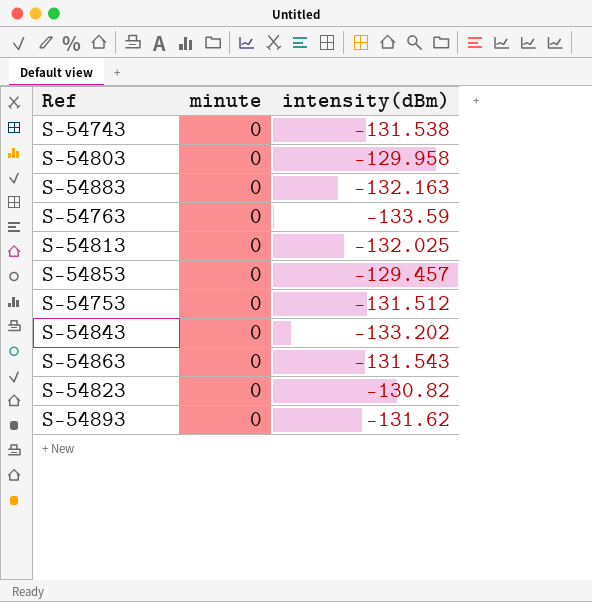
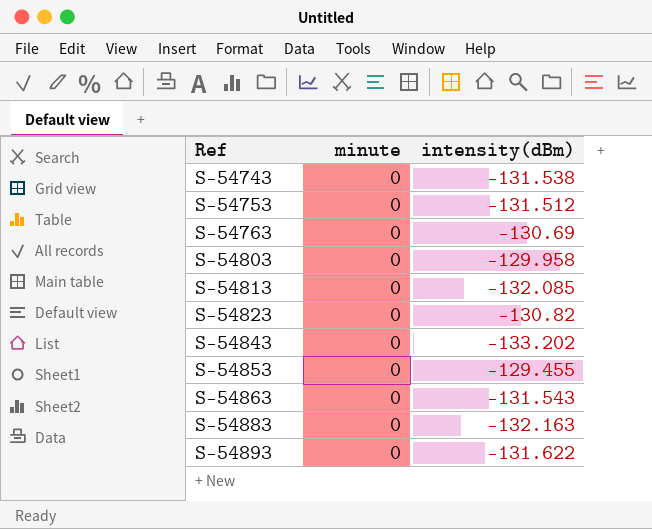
row order: none -> Ref ascending
S-54763 | intensity(dBm): -133.59 -> -130.69
S-54813 | intensity(dBm): -132.025 -> -132.085
S-54853 | intensity(dBm): -129.457 -> -129.455
S-54893 | intensity(dBm): -131.62 -> -131.622

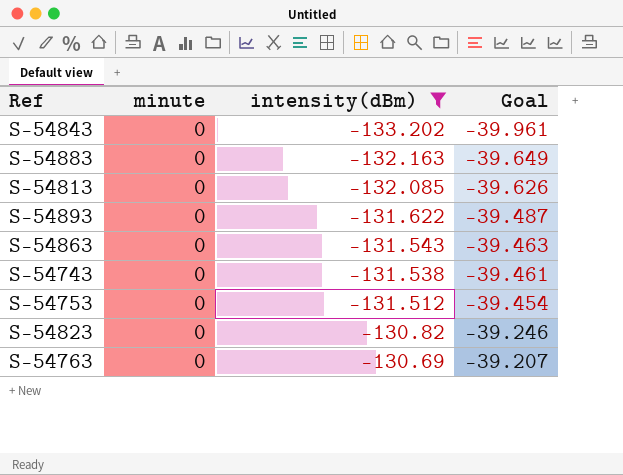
filter: none -> intensity(dBm) <= -130.69
row order: Ref ascending -> intensity(dBm) ascending
column Goal | formula: none -> [intensity(dBm)] * 0.3

